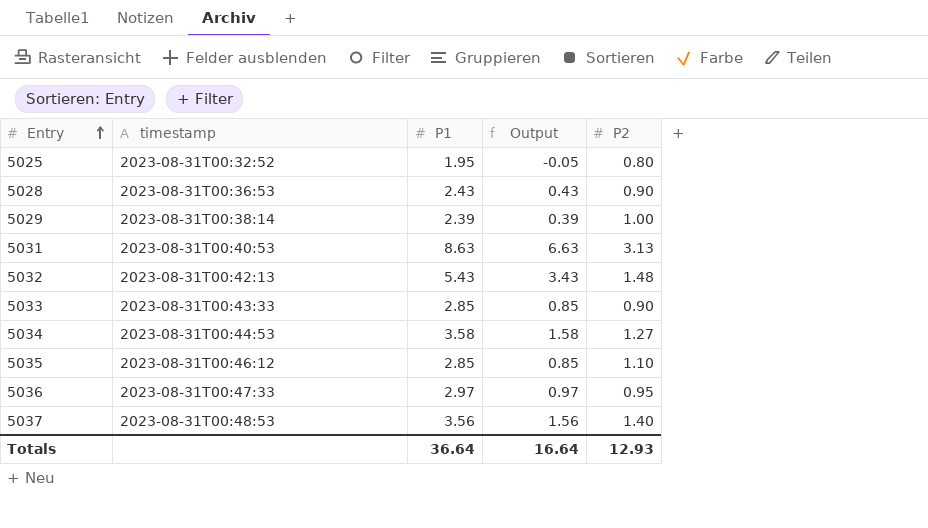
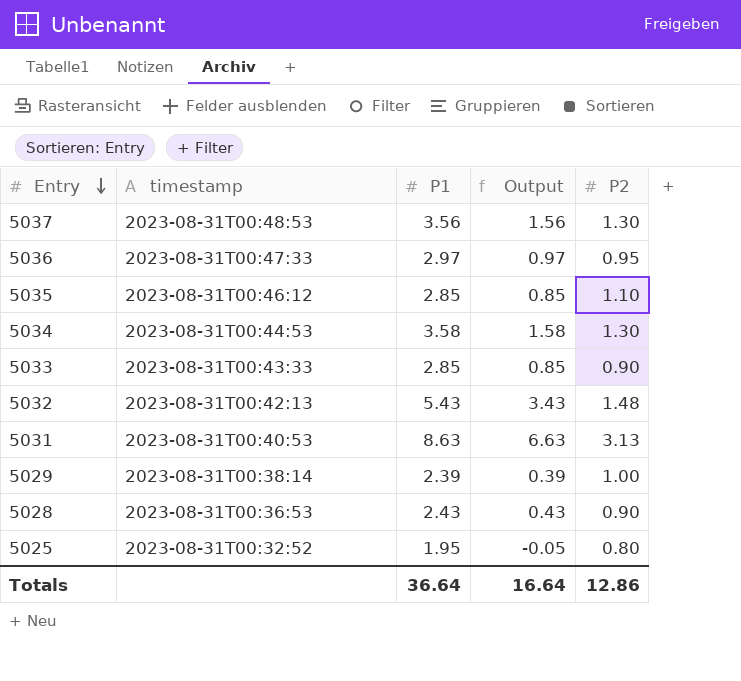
row order: Entry ascending -> Entry descending
5037 | P2: 1.40 -> 1.30
5034 | P2: 1.27 -> 1.30
Totals | P2: 12.93 -> 12.86

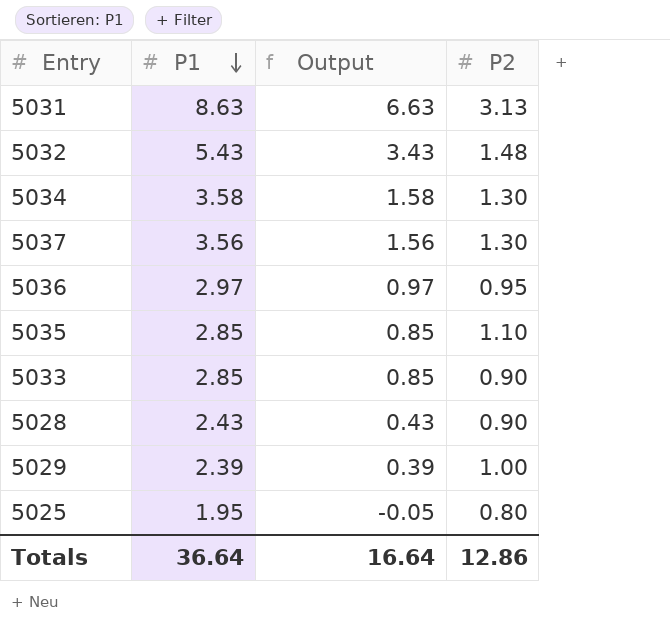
row order: Entry descending -> P1 descending
column timestamp | position: 2 -> none

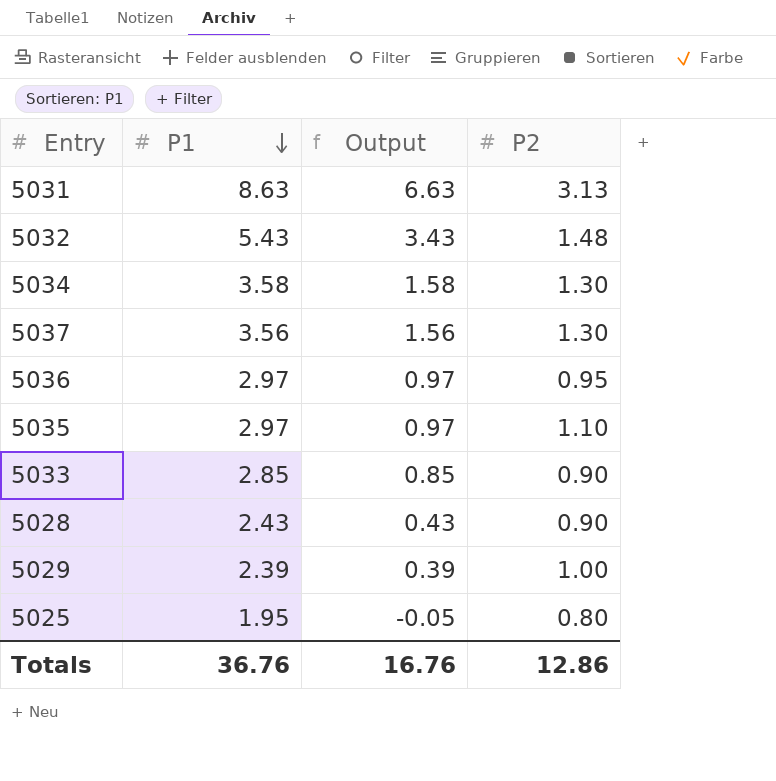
5035 | P1: 2.85 -> 2.97
5035 | Output: 0.85 -> 0.97
Totals | P1: 36.64 -> 36.76
Totals | Output: 16.64 -> 16.76

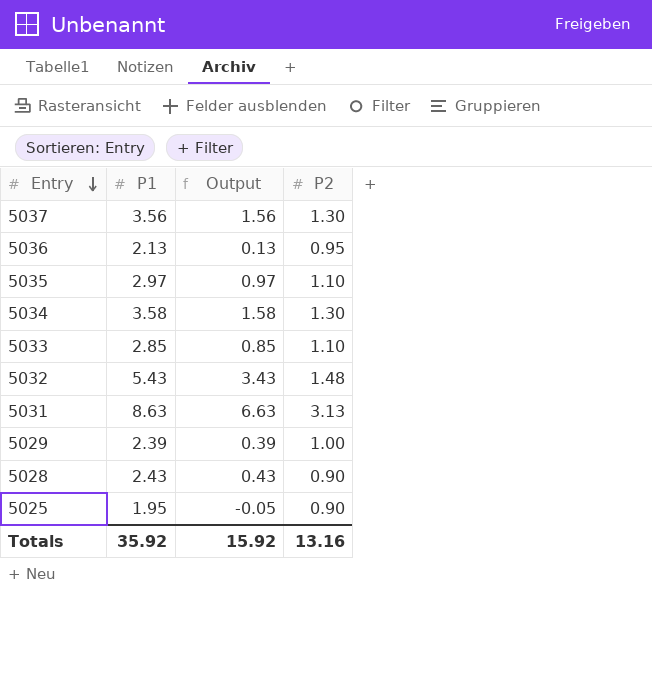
row order: P1 descending -> Entry descending
5036 | P1: 2.97 -> 2.13
5036 | Output: 0.97 -> 0.13
5033 | P2: 0.90 -> 1.10
5025 | P2: 0.80 -> 0.90
Totals | P1: 36.76 -> 35.92
Totals | Output: 16.76 -> 15.92
Totals | P2: 12.86 -> 13.16

